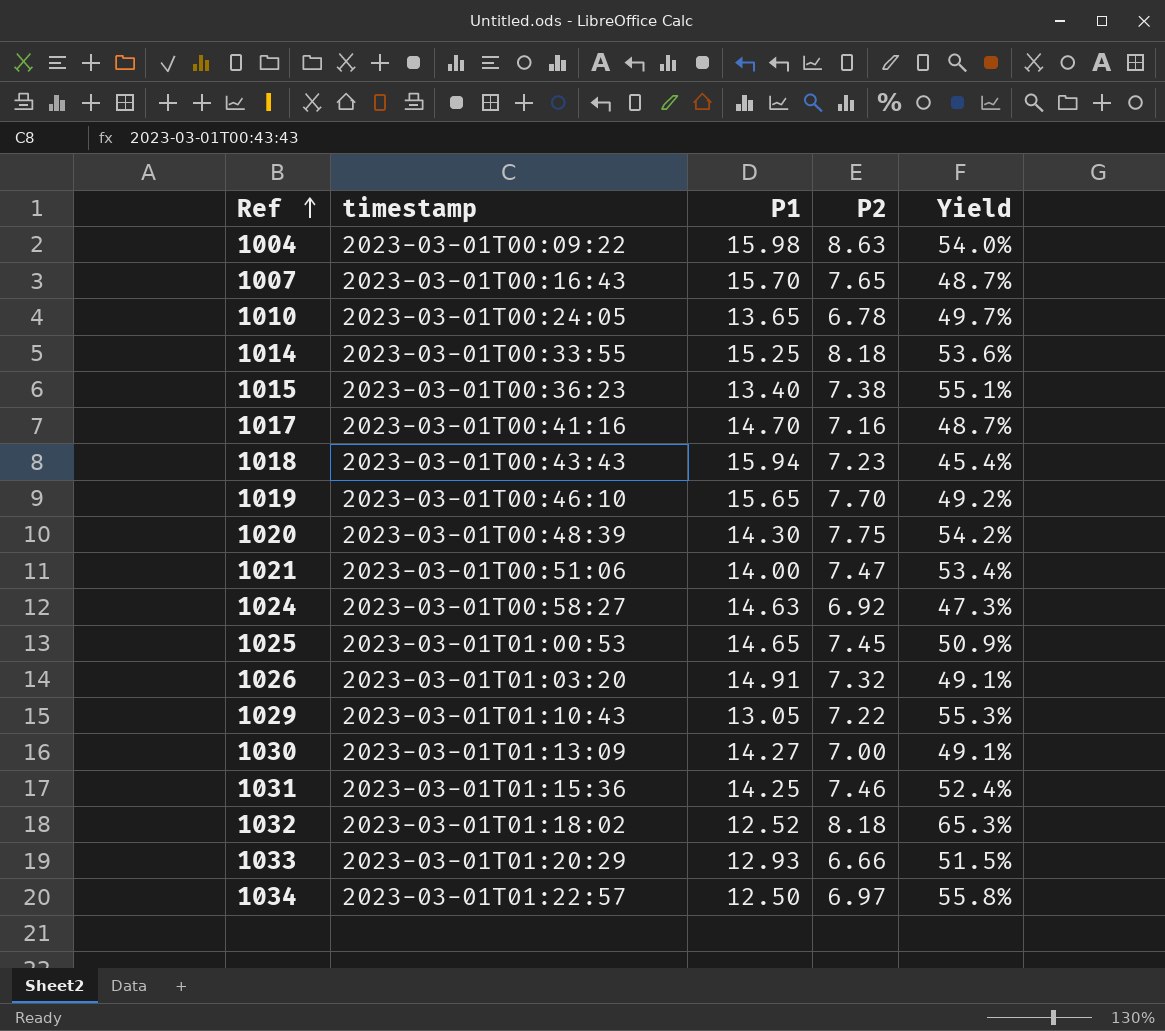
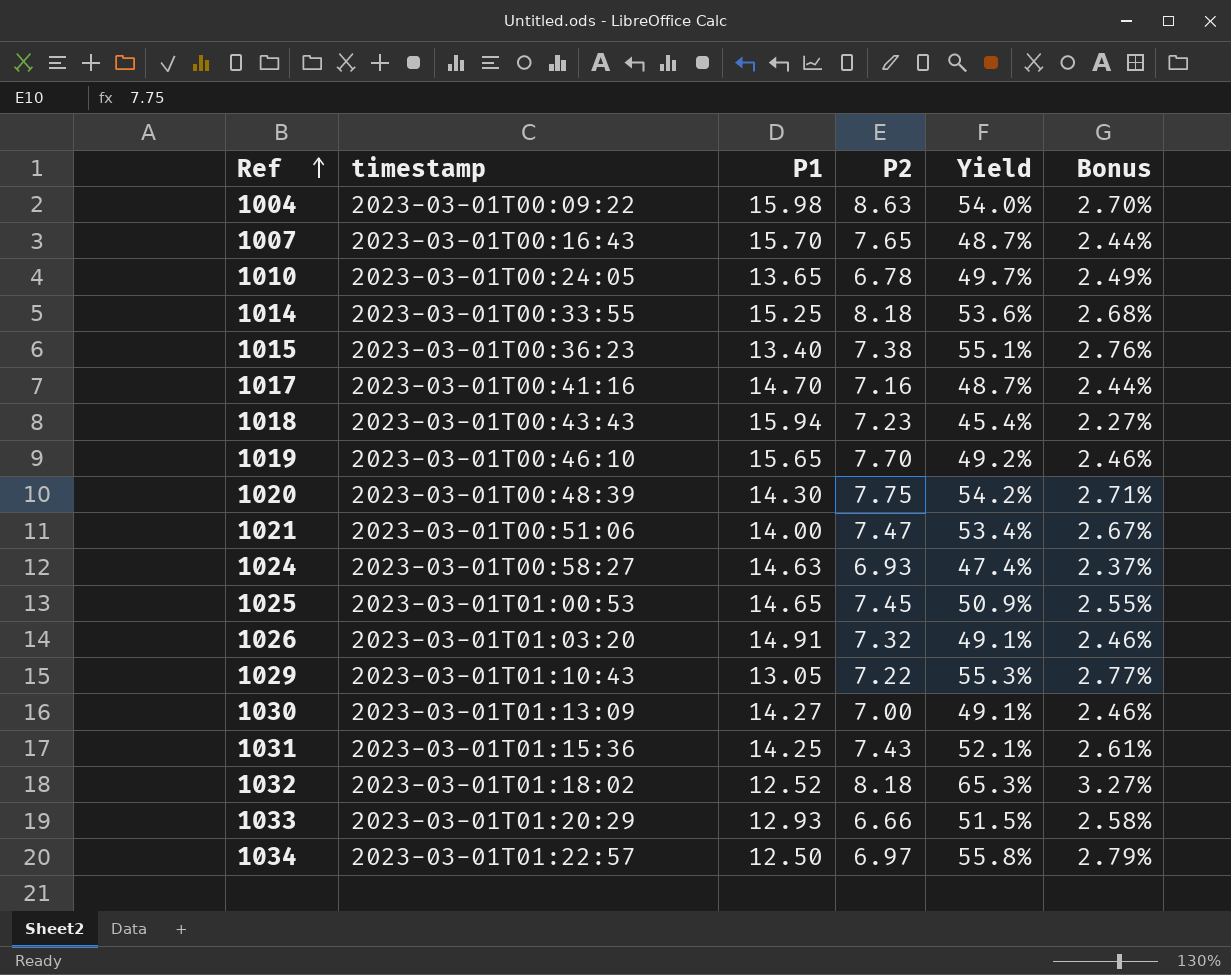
column Bonus | formula: none -> [Yield] * 0.05
1024 | P2: 6.92 -> 6.93
1024 | Yield: 47.3% -> 47.4%
1031 | P2: 7.46 -> 7.43
1031 | Yield: 52.4% -> 52.1%

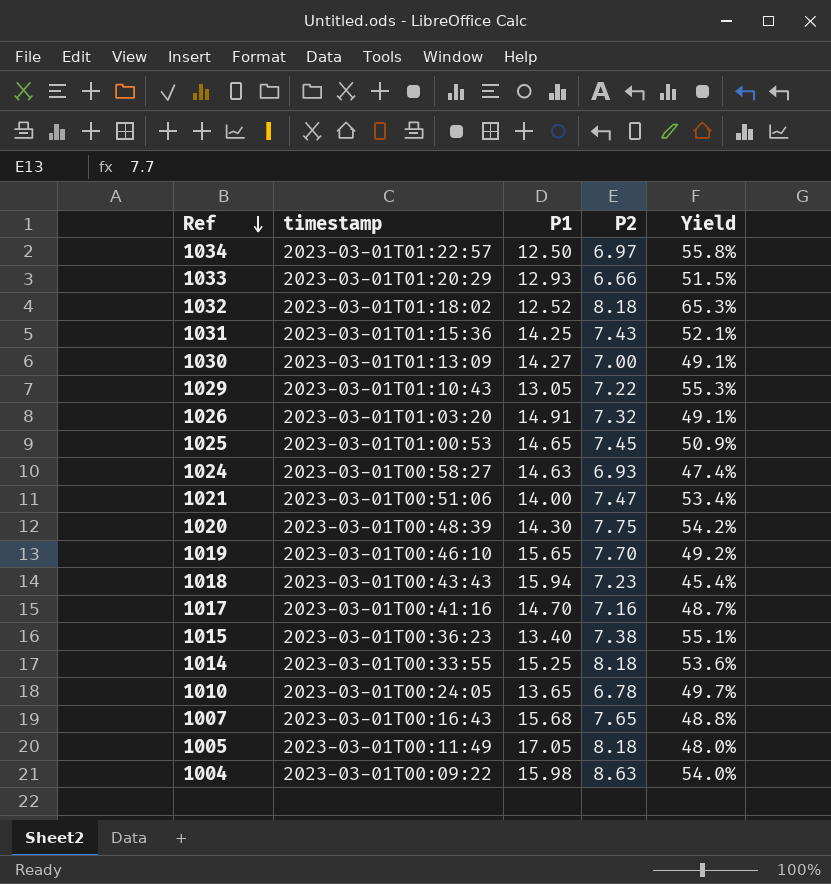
row order: Ref ascending -> Ref descending
column Bonus | formula: [Yield] * 0.05 -> none
1007 | P1: 15.70 -> 15.68
1007 | Yield: 48.7% -> 48.8%
row 1005: none -> 2023-03-01T00:11:49 | 17.05 | 8.18 | 48.0%

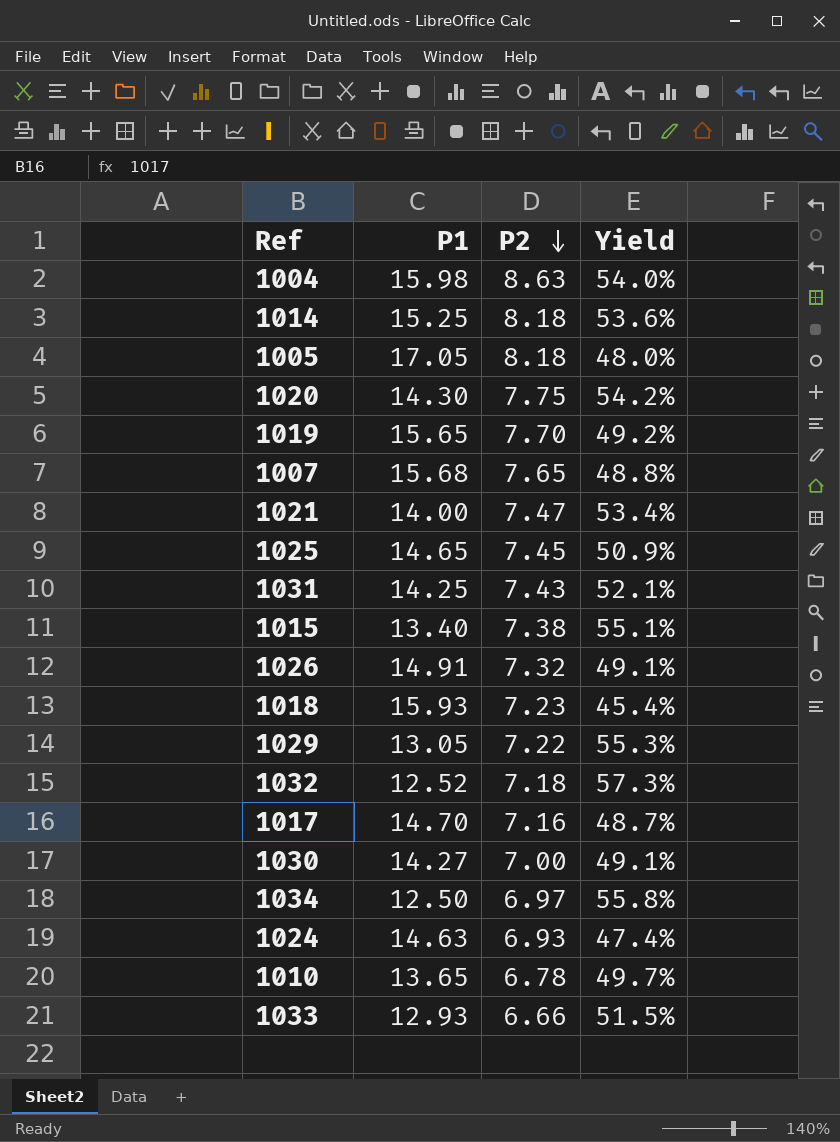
row order: Ref descending -> P2 descending
column timestamp | position: 2 -> none
1018 | P1: 15.94 -> 15.93
1032 | P2: 8.18 -> 7.18
1032 | Yield: 65.3% -> 57.3%

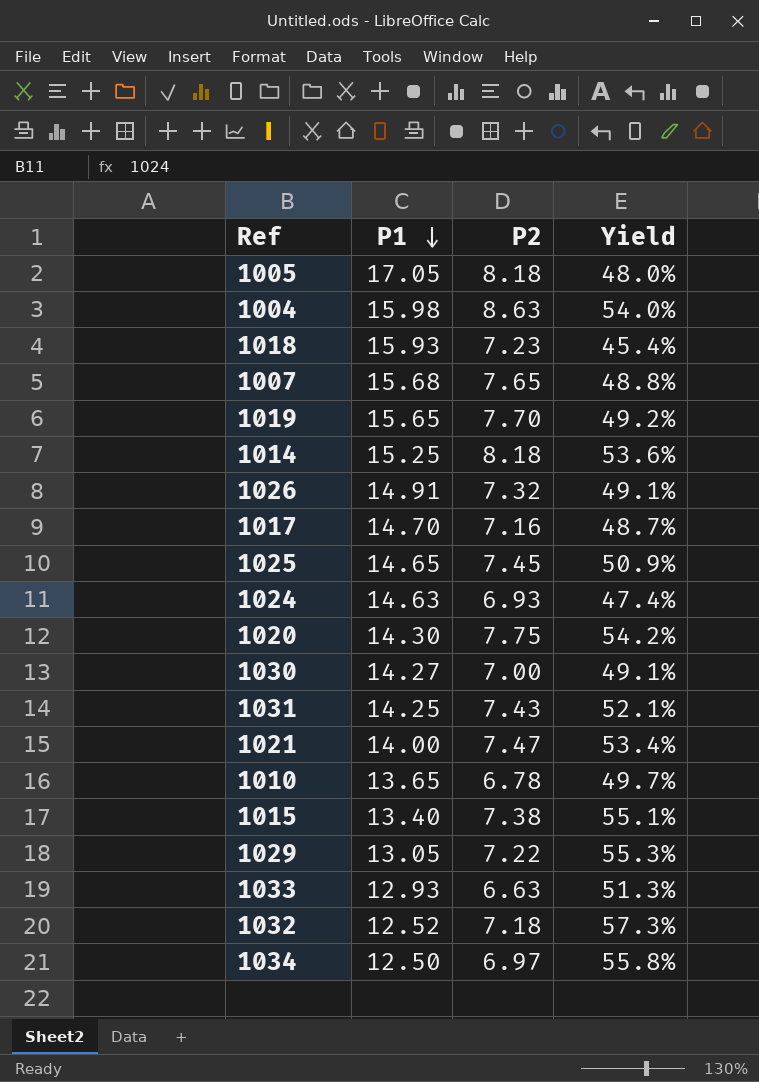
row order: P2 descending -> P1 descending
1033 | P2: 6.66 -> 6.63
1033 | Yield: 51.5% -> 51.3%

